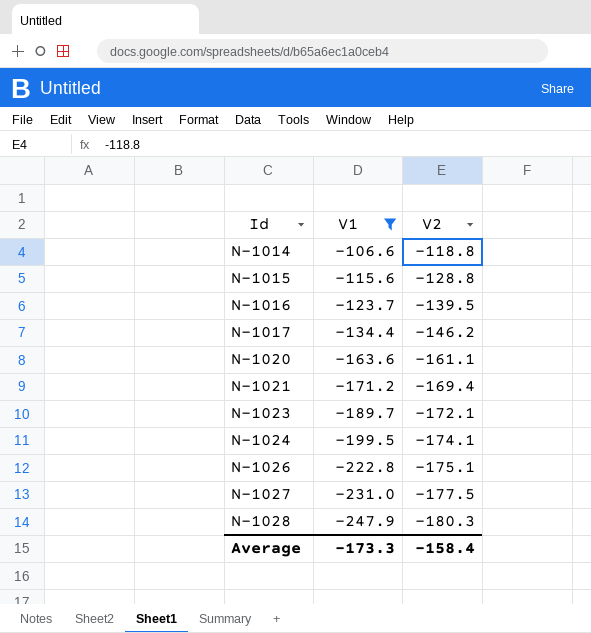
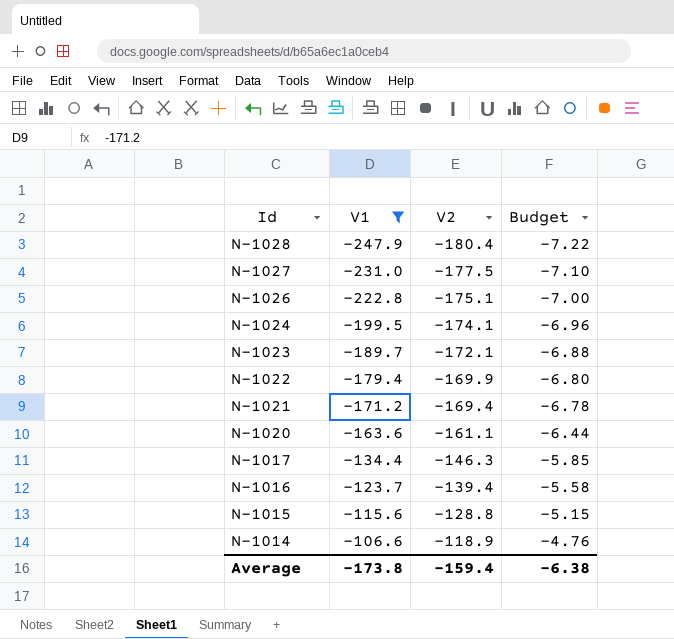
row order: Id ascending -> Id descending
column Budget | formula: none -> [V2] * 0.04
N-1028 | V2: -180.3 -> -180.4
row N-1022: none -> -179.4 | -169.9 | -6.80
N-1017 | V2: -146.2 -> -146.3
N-1016 | V2: -139.5 -> -139.4
N-1014 | V2: -118.8 -> -118.9
Average | V1: -173.3 -> -173.8
Average | V2: -158.4 -> -159.4

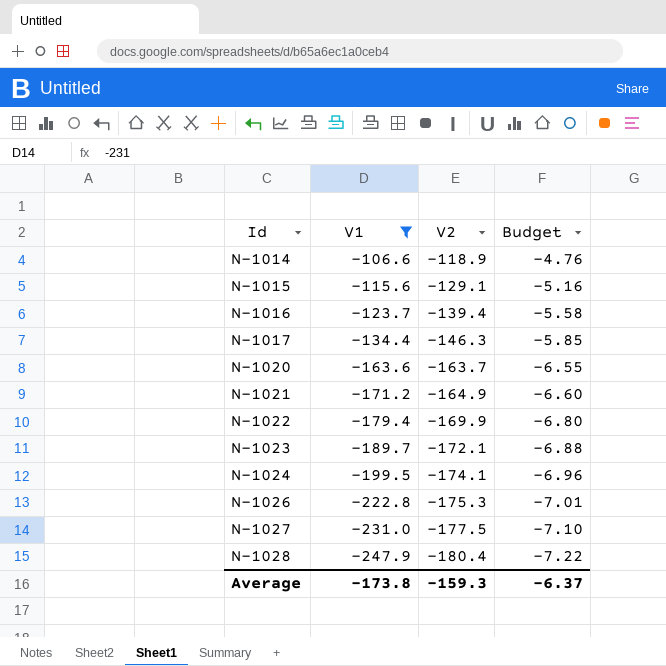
row order: Id descending -> Id ascending
N-1015 | V2: -128.8 -> -129.1
N-1015 | Budget: -5.15 -> -5.16
N-1020 | V2: -161.1 -> -163.7
N-1020 | Budget: -6.44 -> -6.55
N-1021 | V2: -169.4 -> -164.9
N-1021 | Budget: -6.78 -> -6.60
N-1026 | V2: -175.1 -> -175.3
N-1026 | Budget: -7.00 -> -7.01
Average | V2: -159.4 -> -159.3
Average | Budget: -6.38 -> -6.37

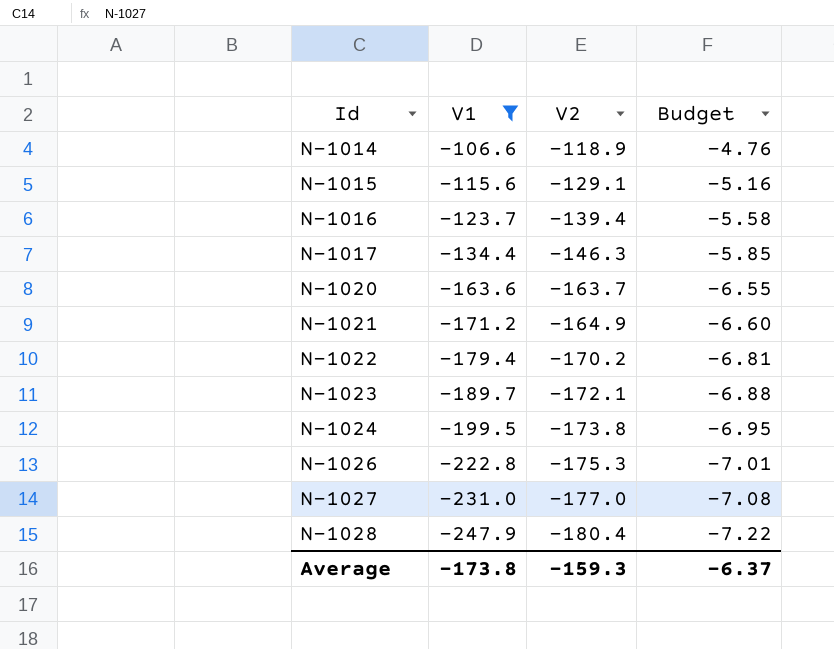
N-1022 | V2: -169.9 -> -170.2
N-1022 | Budget: -6.80 -> -6.81
N-1024 | V2: -174.1 -> -173.8
N-1024 | Budget: -6.96 -> -6.95
N-1027 | V2: -177.5 -> -177.0
N-1027 | Budget: -7.10 -> -7.08

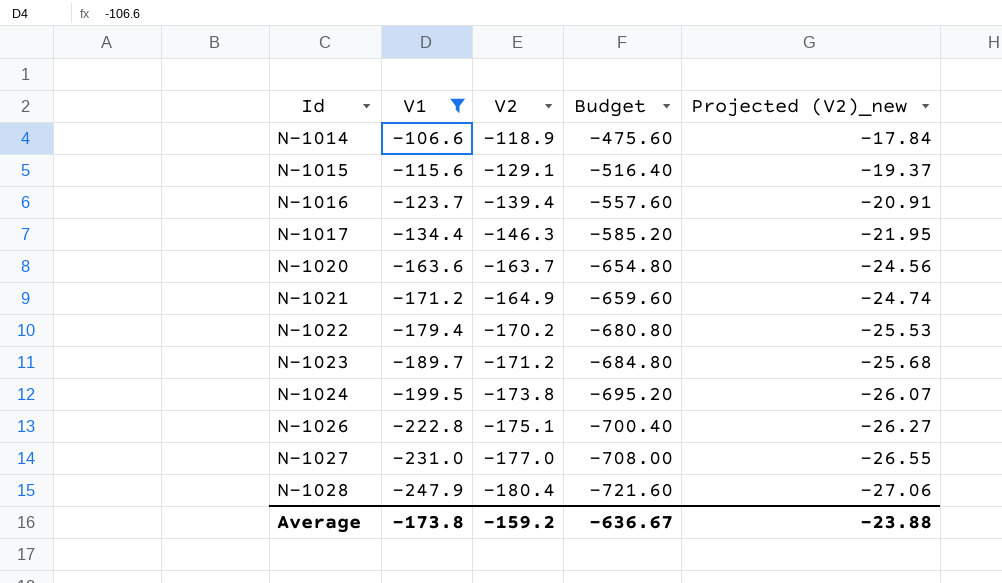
column Budget | formula: [V2] * 0.04 -> [V2] * 4
column Projected (V2)_new | formula: none -> [V2] * 0.15
N-1023 | V2: -172.1 -> -171.2
N-1026 | V2: -175.3 -> -175.1
Average | V2: -159.3 -> -159.2
Average | Budget: -6.37 -> -636.67

